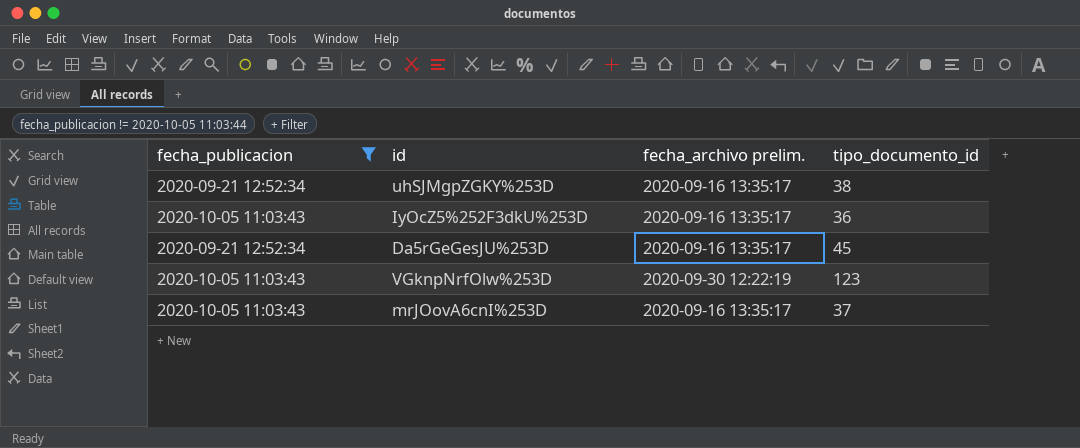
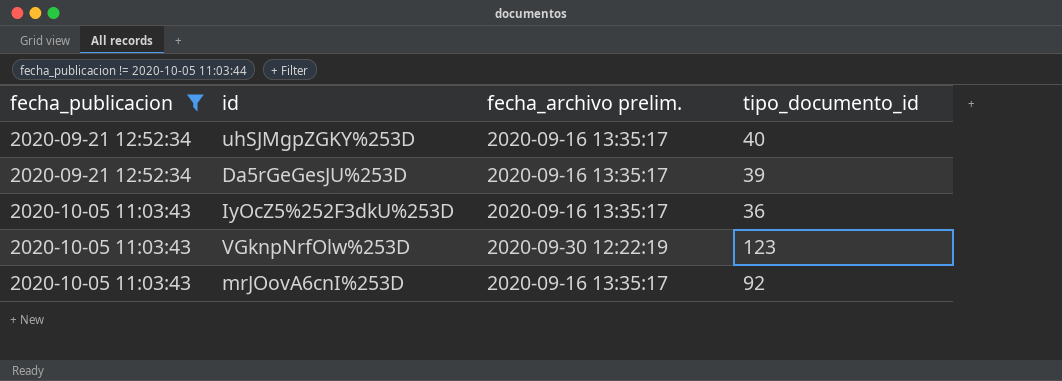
row order: none -> fecha_publicacion ascending
uhSJMgpZGKY%253D | tipo_documento_id: 38 -> 40
Da5rGeGesJU%253D | tipo_documento_id: 45 -> 39
mrJOovA6cnI%253D | tipo_documento_id: 37 -> 92

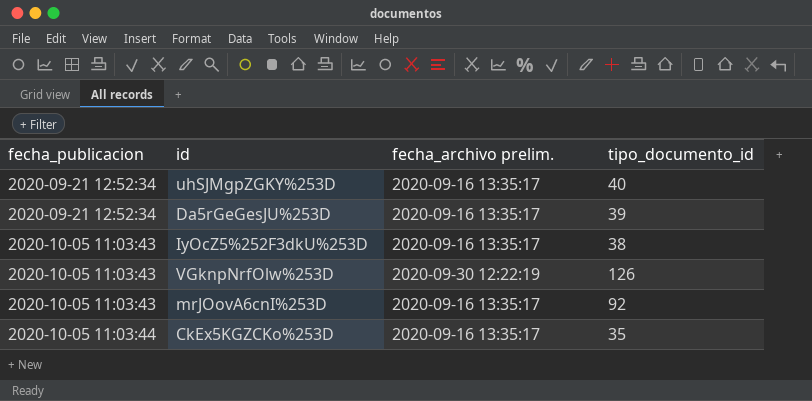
filter: fecha_publicacion != 2020-10-05 11:03:44 -> none
IyOcZ5%252F3dkU%253D | tipo_documento_id: 36 -> 38
VGknpNrfOlw%253D | tipo_documento_id: 123 -> 126

